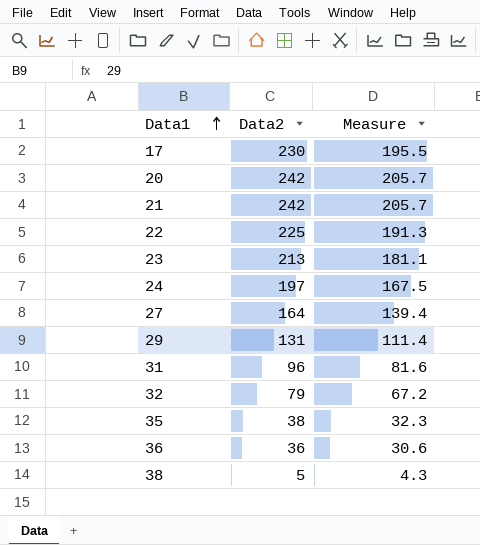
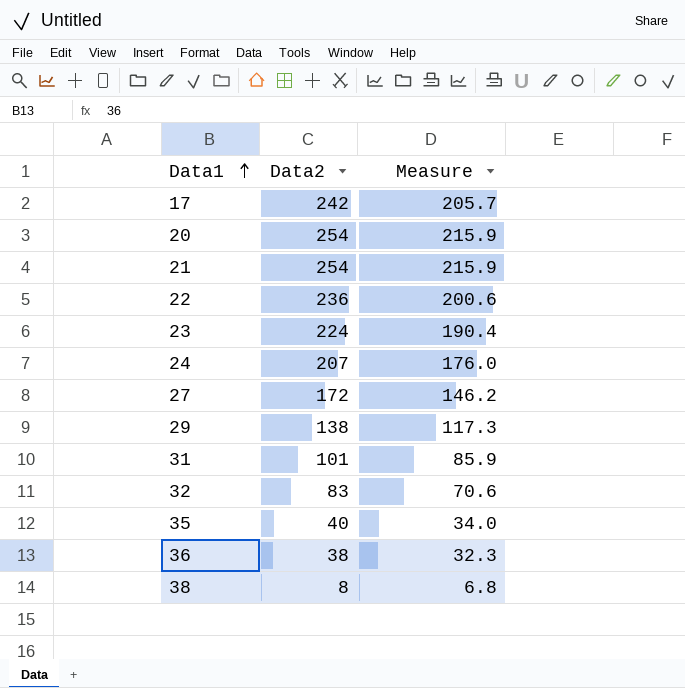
17 | Data2: 230 -> 242
17 | Measure: 195.5 -> 205.7
20 | Data2: 242 -> 254
20 | Measure: 205.7 -> 215.9
21 | Data2: 242 -> 254
21 | Measure: 205.7 -> 215.9
22 | Data2: 225 -> 236
22 | Measure: 191.3 -> 200.6
23 | Data2: 213 -> 224
23 | Measure: 181.1 -> 190.4
24 | Data2: 197 -> 207
24 | Measure: 167.5 -> 176.0
27 | Data2: 164 -> 172
27 | Measure: 139.4 -> 146.2
29 | Data2: 131 -> 138
29 | Measure: 111.4 -> 117.3
31 | Data2: 96 -> 101
31 | Measure: 81.6 -> 85.9
32 | Data2: 79 -> 83
32 | Measure: 67.2 -> 70.6
35 | Data2: 38 -> 40
35 | Measure: 32.3 -> 34.0
36 | Data2: 36 -> 38
36 | Measure: 30.6 -> 32.3
38 | Data2: 5 -> 8
38 | Measure: 4.3 -> 6.8

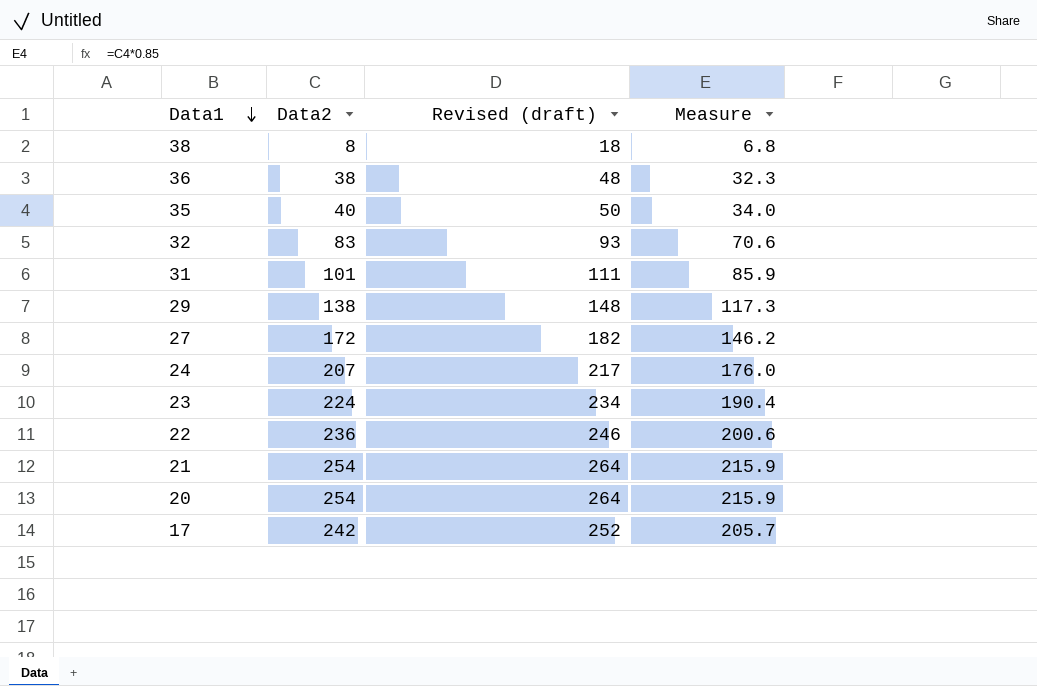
row order: Data1 ascending -> Data1 descending
column Revised (draft) | formula: none -> [Data2] + 10

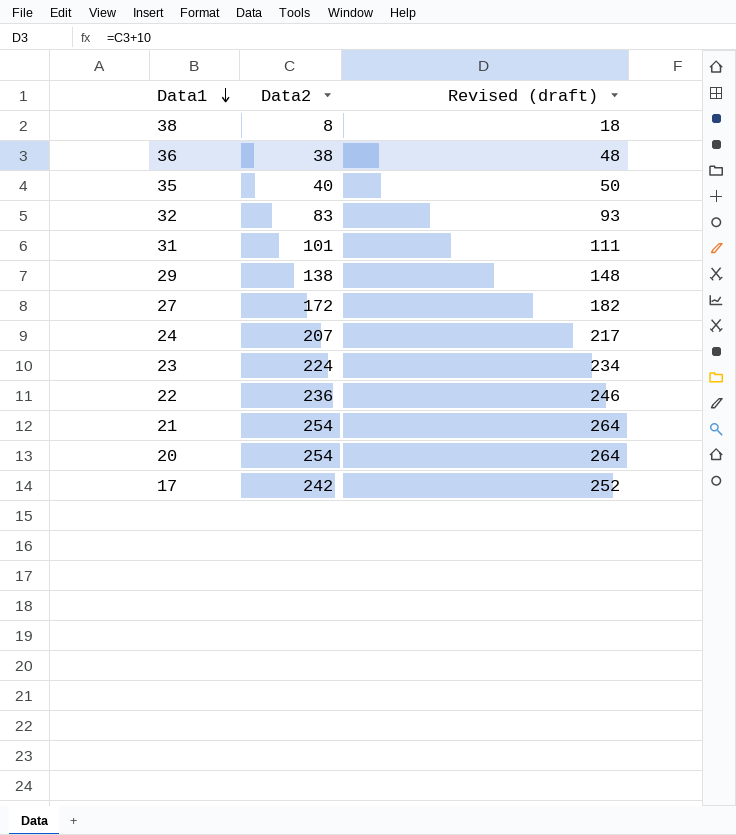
column Measure | formula: [Data2] * 0.85 -> none

